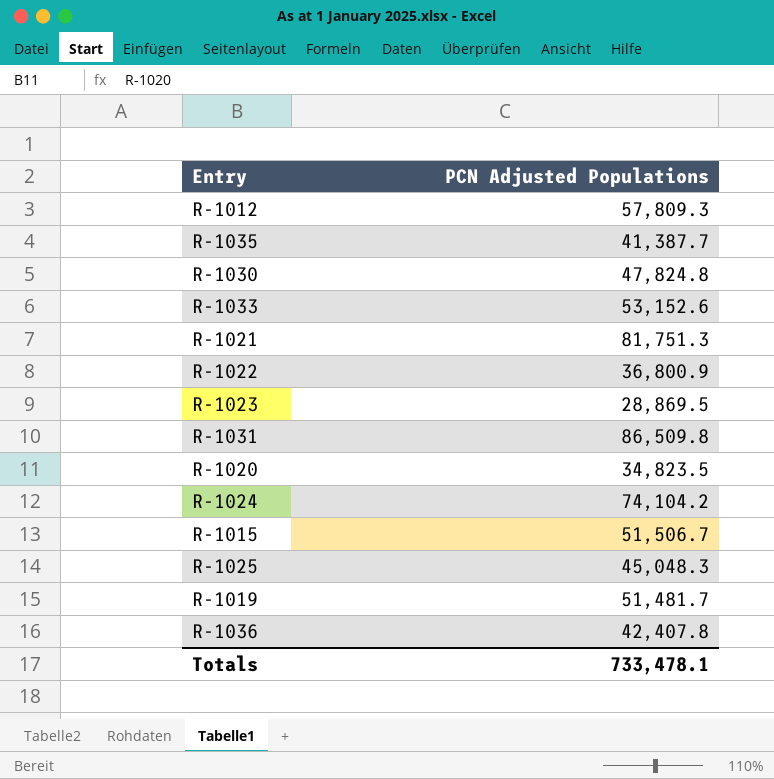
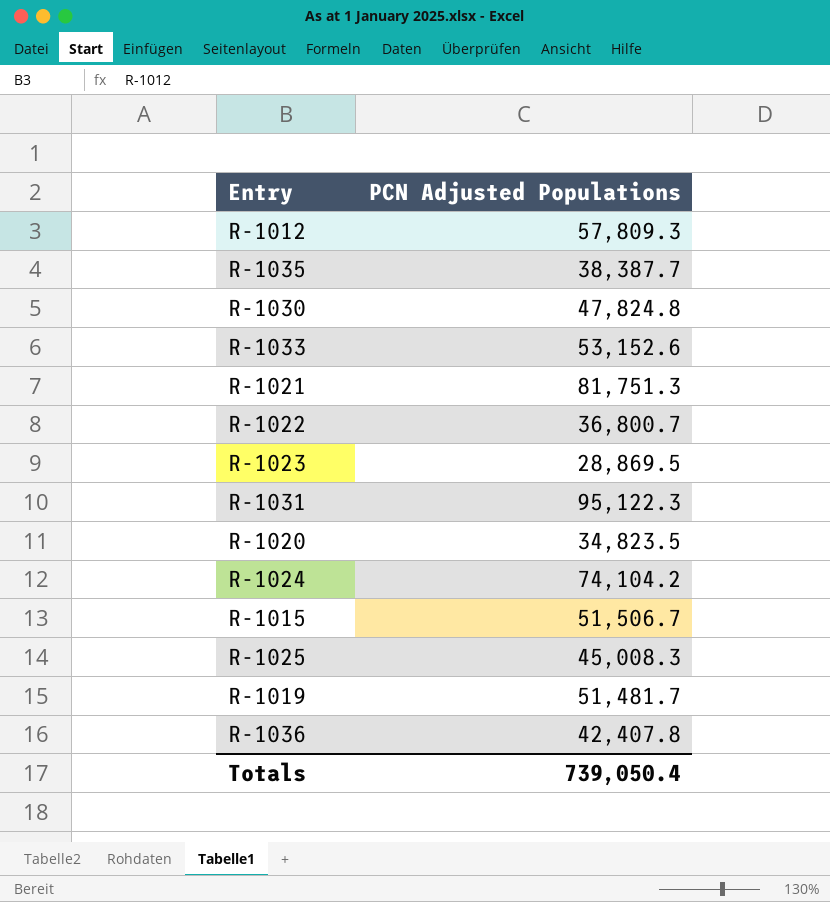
R-1035 | PCN Adjusted Populations: 41,387.7 -> 38,387.7
R-1022 | PCN Adjusted Populations: 36,800.9 -> 36,800.7
R-1031 | PCN Adjusted Populations: 86,509.8 -> 95,122.3
R-1025 | PCN Adjusted Populations: 45,048.3 -> 45,008.3
Totals | PCN Adjusted Populations: 733,478.1 -> 739,050.4

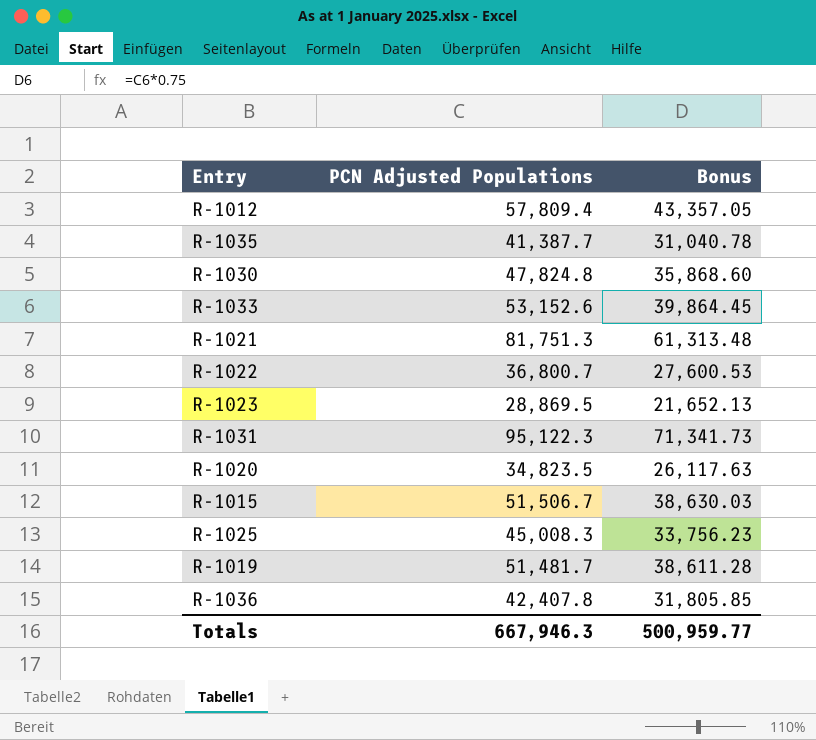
column Bonus | formula: none -> [PCN Adjusted Populations] * 0.75
row R-1024: 74,104.2 -> none
R-1012 | PCN Adjusted Populations: 57,809.3 -> 57,809.4
R-1035 | PCN Adjusted Populations: 38,387.7 -> 41,387.7
Totals | PCN Adjusted Populations: 739,050.4 -> 667,946.3

